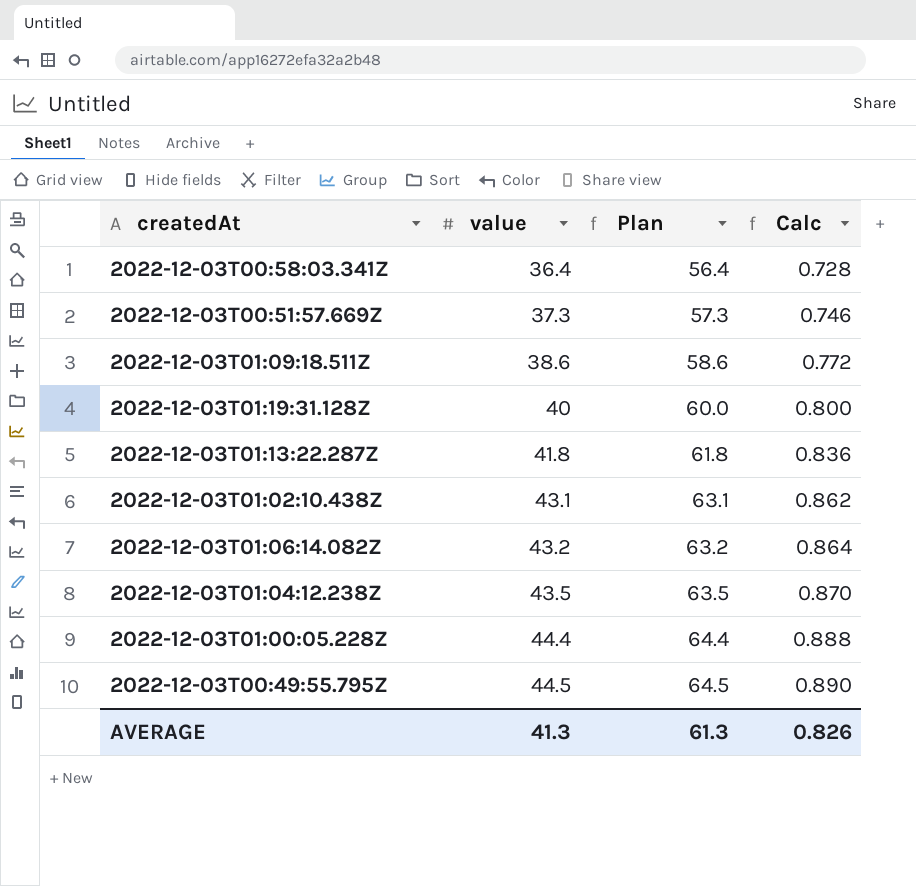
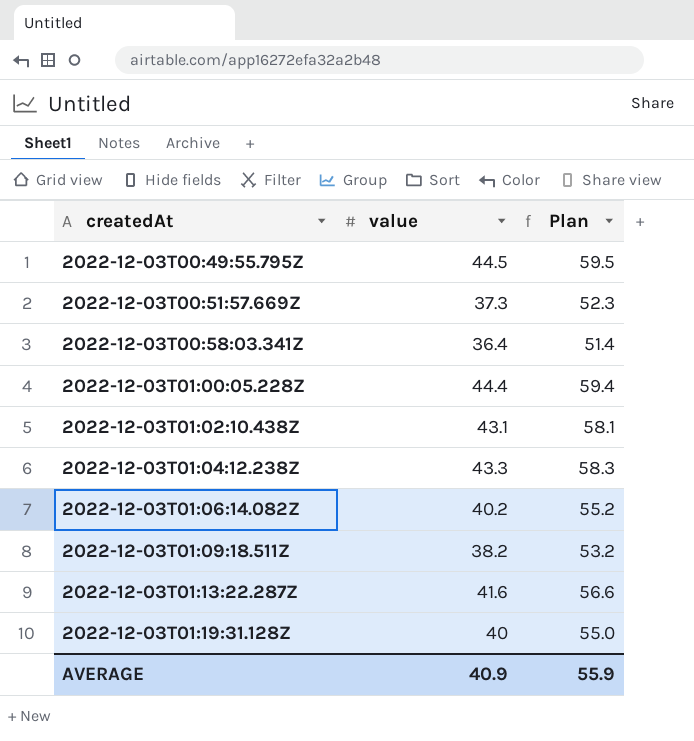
row order: value ascending -> createdAt ascending
column Calc | formula: [value] * 0.02 -> none
column Plan | formula: [value] + 20 -> [value] + 15
2022-12-03T01:04:12.238Z | value: 43.5 -> 43.3
2022-12-03T01:06:14.082Z | value: 43.2 -> 40.2
2022-12-03T01:09:18.511Z | value: 38.6 -> 38.2
2022-12-03T01:13:22.287Z | value: 41.8 -> 41.6
AVERAGE | value: 41.3 -> 40.9
AVERAGE | Plan: 61.3 -> 55.9

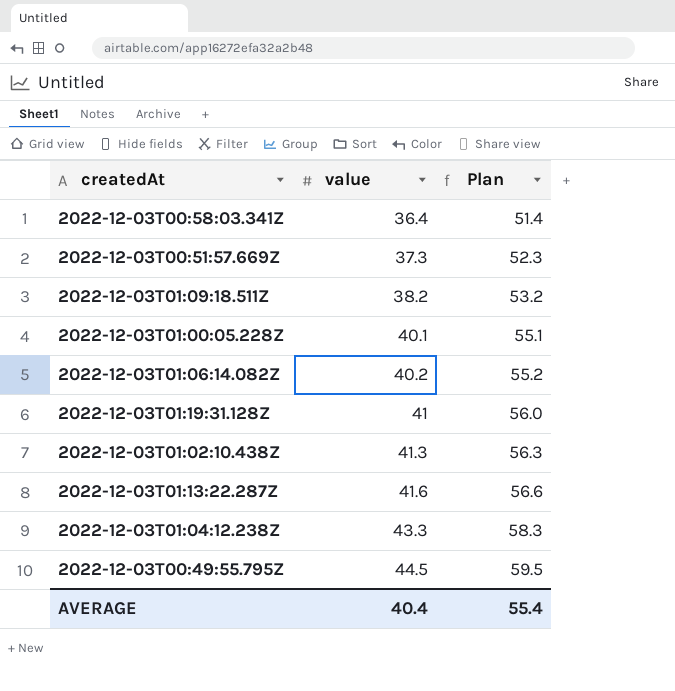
row order: createdAt ascending -> value ascending
2022-12-03T01:00:05.228Z | value: 44.4 -> 40.1
2022-12-03T01:00:05.228Z | Plan: 59.4 -> 55.1
2022-12-03T01:19:31.128Z | value: 40 -> 41
2022-12-03T01:19:31.128Z | Plan: 55.0 -> 56.0
2022-12-03T01:02:10.438Z | value: 43.1 -> 41.3
2022-12-03T01:02:10.438Z | Plan: 58.1 -> 56.3
AVERAGE | value: 40.9 -> 40.4
AVERAGE | Plan: 55.9 -> 55.4

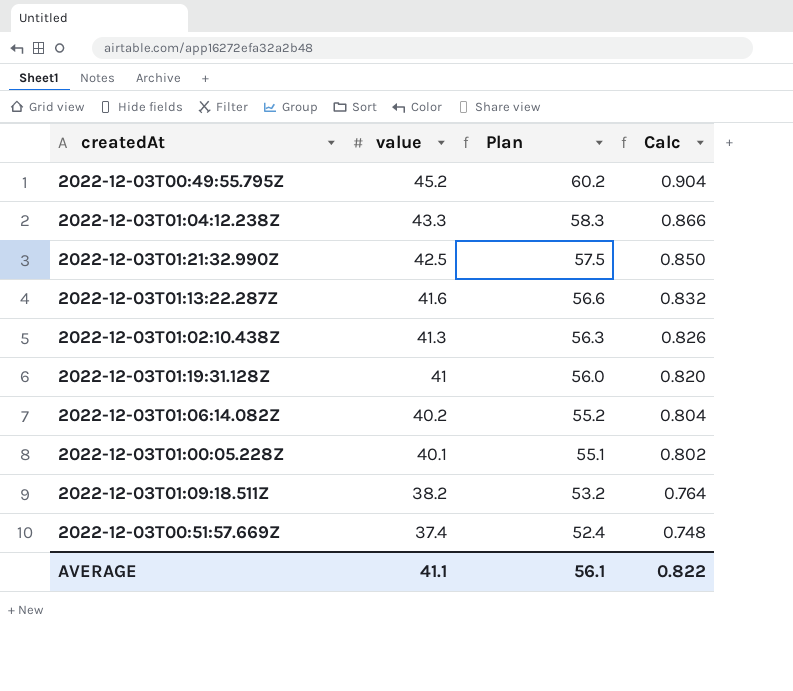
row order: value ascending -> value descending
column Calc | formula: none -> [value] * 0.02
row 2022-12-03T00:58:03.341Z: 36.4 | 51.4 -> none
2022-12-03T00:49:55.795Z | value: 44.5 -> 45.2
2022-12-03T00:49:55.795Z | Plan: 59.5 -> 60.2
row 2022-12-03T01:21:32.990Z: none -> 42.5 | 57.5 | 0.850
2022-12-03T00:51:57.669Z | value: 37.3 -> 37.4
2022-12-03T00:51:57.669Z | Plan: 52.3 -> 52.4
AVERAGE | value: 40.4 -> 41.1
AVERAGE | Plan: 55.4 -> 56.1

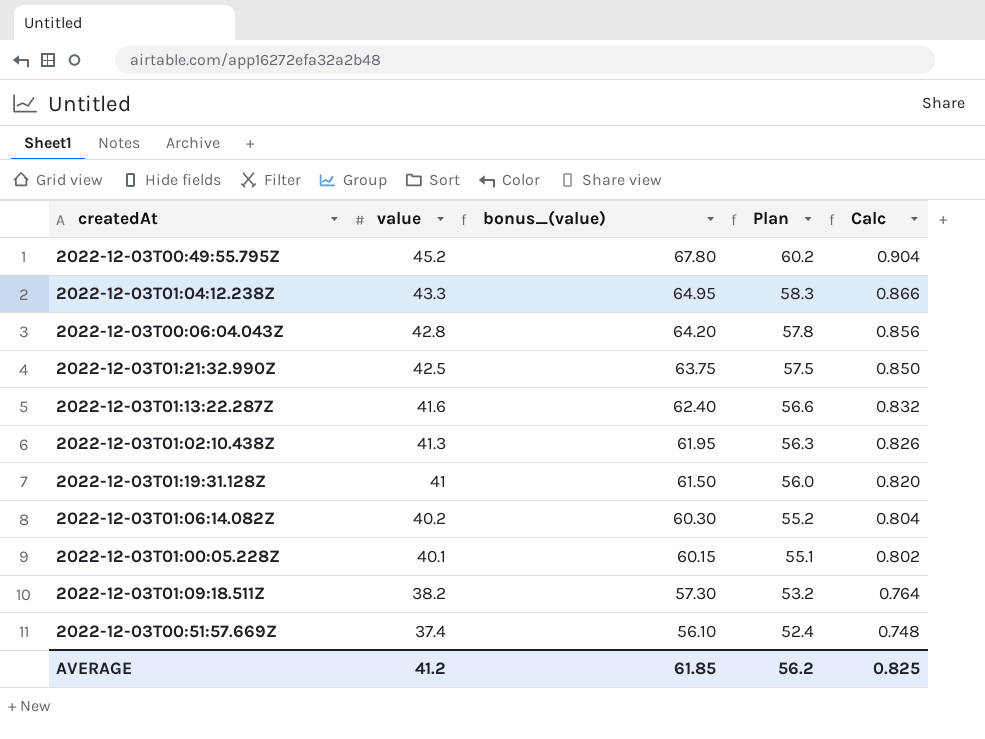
column bonus_(value) | formula: none -> [value] * 1.5
row 2022-12-03T00:06:04.043Z: none -> 42.8 | 64.20 | 57.8 | 0.856
AVERAGE | value: 41.1 -> 41.2
AVERAGE | Plan: 56.1 -> 56.2
AVERAGE | Calc: 0.822 -> 0.825

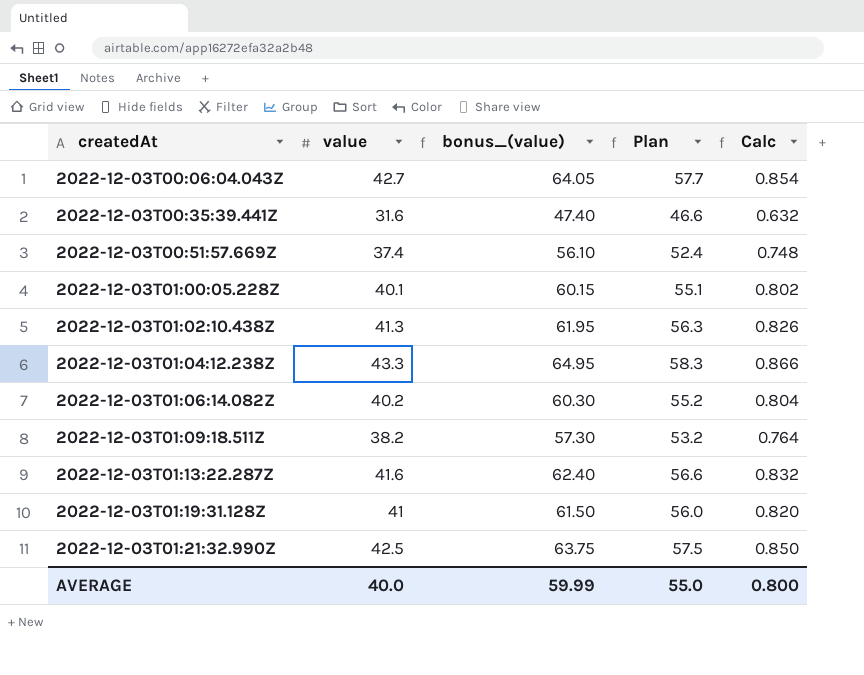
row order: value descending -> createdAt ascending
row 2022-12-03T00:49:55.795Z: 45.2 | 67.80 | 60.2 | 0.904 -> none
2022-12-03T00:06:04.043Z | value: 42.8 -> 42.7
2022-12-03T00:06:04.043Z | bonus_(value): 64.20 -> 64.05
2022-12-03T00:06:04.043Z | Plan: 57.8 -> 57.7
2022-12-03T00:06:04.043Z | Calc: 0.856 -> 0.854
row 2022-12-03T00:35:39.441Z: none -> 31.6 | 47.40 | 46.6 | 0.632
AVERAGE | value: 41.2 -> 40.0
AVERAGE | bonus_(value): 61.85 -> 59.99
AVERAGE | Plan: 56.2 -> 55.0
AVERAGE | Calc: 0.825 -> 0.800

